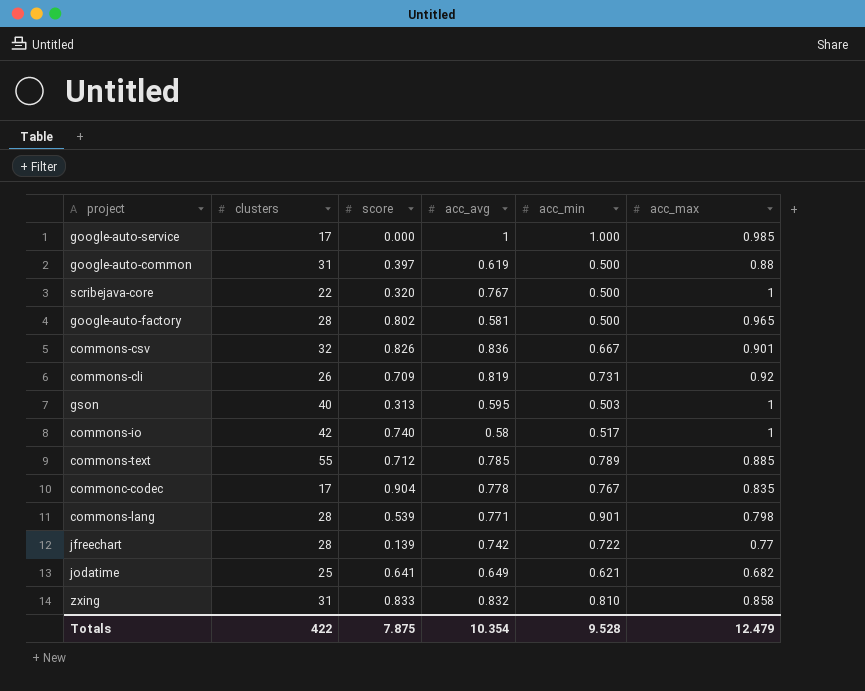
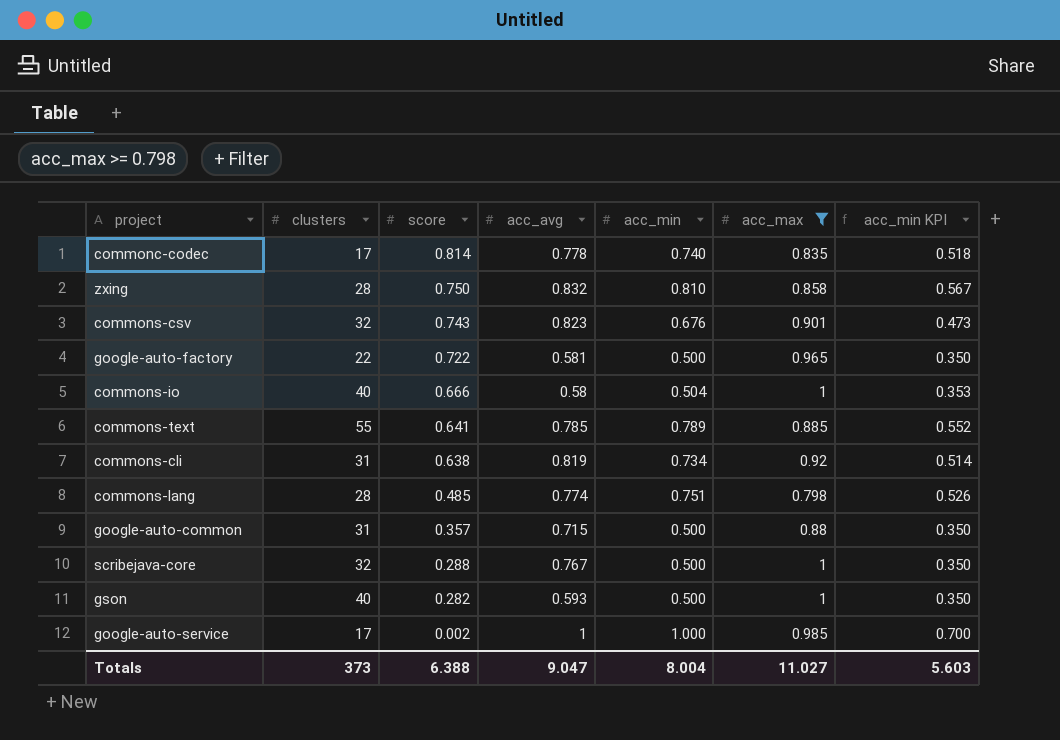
filter: none -> acc_max >= 0.798
row order: none -> score descending
column acc_min KPI | formula: none -> [acc_min] * 0.7
commonc-codec | score: 0.904 -> 0.814
commonc-codec | acc_min: 0.767 -> 0.740
zxing | clusters: 31 -> 28
zxing | score: 0.833 -> 0.750
commons-csv | score: 0.826 -> 0.743
commons-csv | acc_avg: 0.836 -> 0.823
commons-csv | acc_min: 0.667 -> 0.676
google-auto-factory | clusters: 28 -> 22
google-auto-factory | score: 0.802 -> 0.722
commons-io | clusters: 42 -> 40
commons-io | score: 0.740 -> 0.666
commons-io | acc_min: 0.517 -> 0.504
commons-text | score: 0.712 -> 0.641
commons-cli | clusters: 26 -> 31
commons-cli | score: 0.709 -> 0.638
commons-cli | acc_min: 0.731 -> 0.734
commons-lang | score: 0.539 -> 0.485
commons-lang | acc_avg: 0.771 -> 0.774
commons-lang | acc_min: 0.901 -> 0.751
google-auto-common | score: 0.397 -> 0.357
google-auto-common | acc_avg: 0.619 -> 0.715
scribejava-core | clusters: 22 -> 32
scribejava-core | score: 0.320 -> 0.288
gson | score: 0.313 -> 0.282
gson | acc_avg: 0.595 -> 0.593
gson | acc_min: 0.503 -> 0.500
google-auto-service | score: 0.000 -> 0.002
Totals | clusters: 422 -> 373
Totals | score: 7.875 -> 6.388
Totals | acc_avg: 10.354 -> 9.047
Totals | acc_min: 9.528 -> 8.004
Totals | acc_max: 12.479 -> 11.027

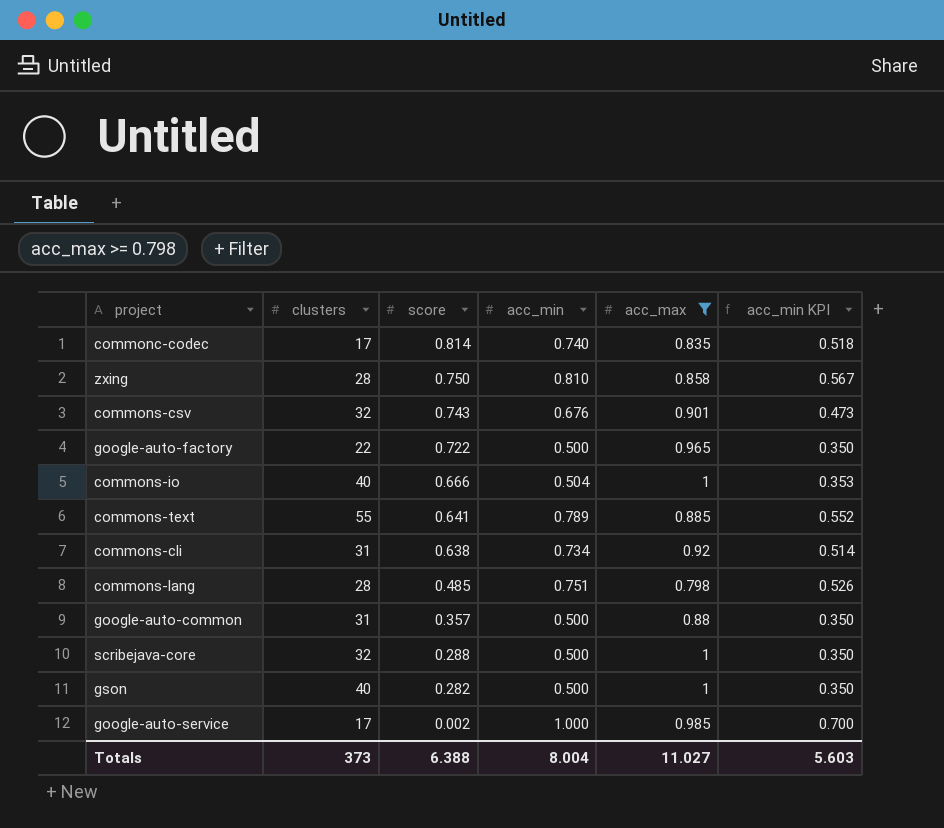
column acc_avg | position: 4 -> none

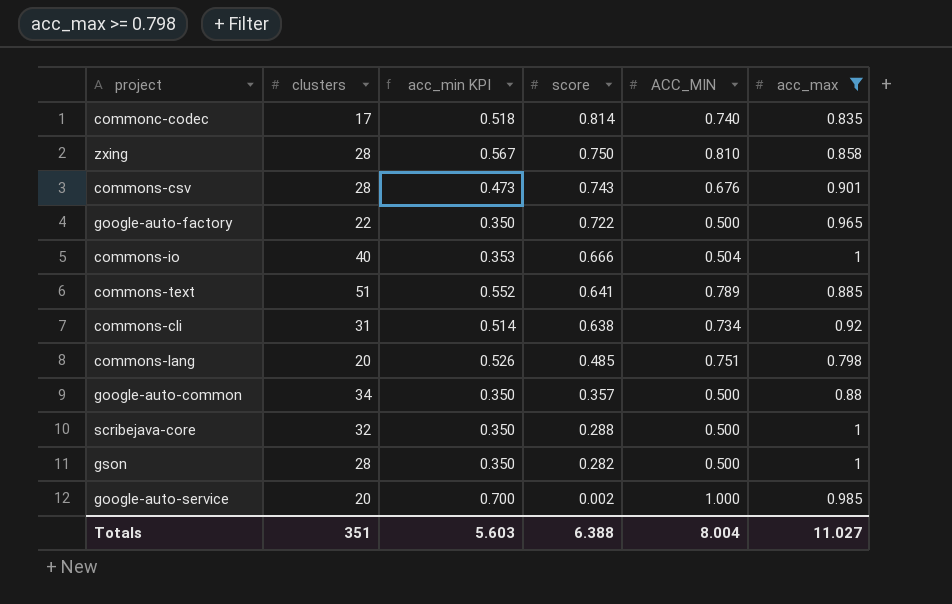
column acc_min KPI | position: 6 -> 3
column name: acc_min -> ACC_MIN
commons-csv | clusters: 32 -> 28
commons-text | clusters: 55 -> 51
commons-lang | clusters: 28 -> 20
google-auto-common | clusters: 31 -> 34
gson | clusters: 40 -> 28
google-auto-service | clusters: 17 -> 20
Totals | clusters: 373 -> 351

